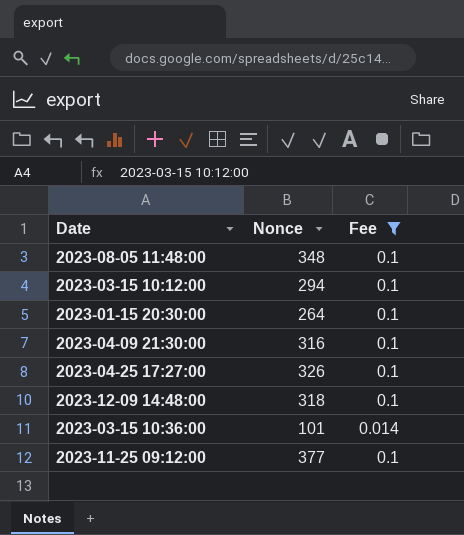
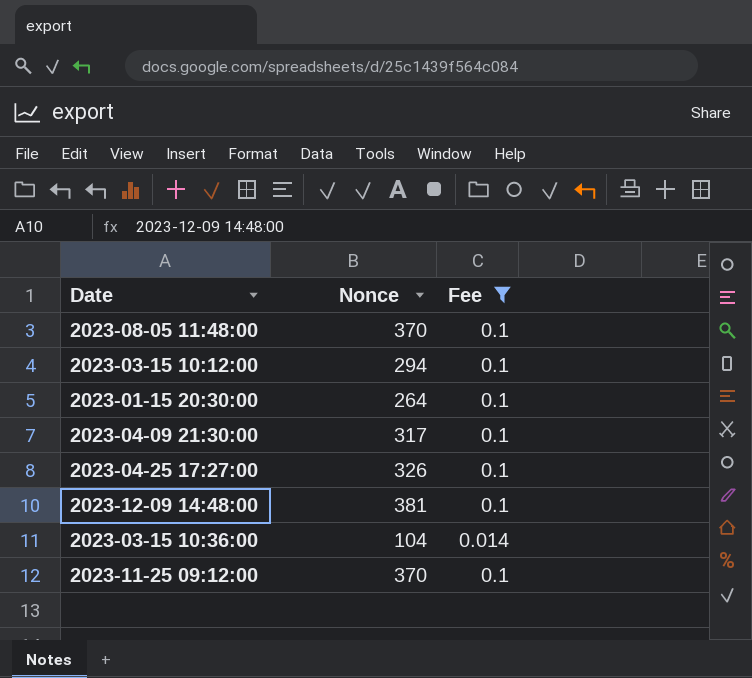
2023-08-05 11:48:00 | Nonce: 348 -> 370
2023-04-09 21:30:00 | Nonce: 316 -> 317
2023-12-09 14:48:00 | Nonce: 318 -> 381
2023-03-15 10:36:00 | Nonce: 101 -> 104
2023-11-25 09:12:00 | Nonce: 377 -> 370

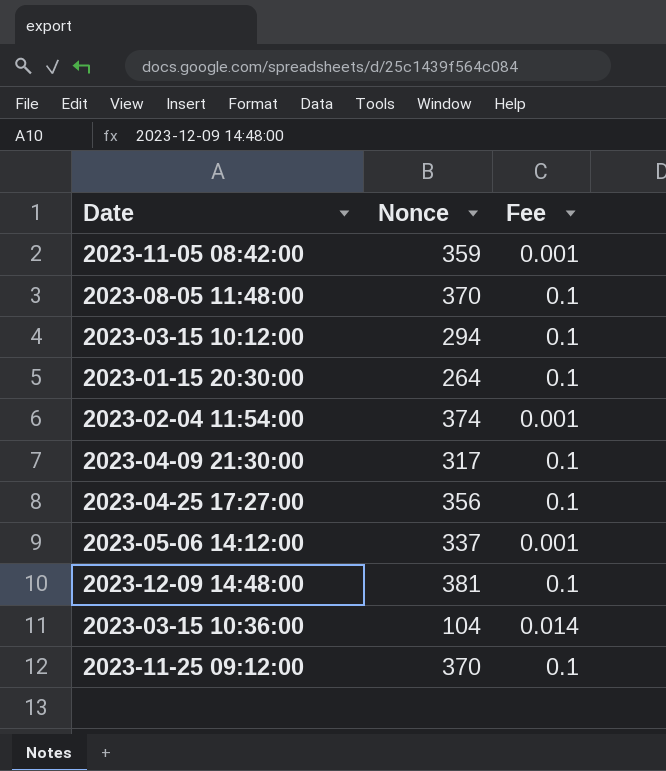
filter: Fee != 0.001 -> none
2023-04-25 17:27:00 | Nonce: 326 -> 356

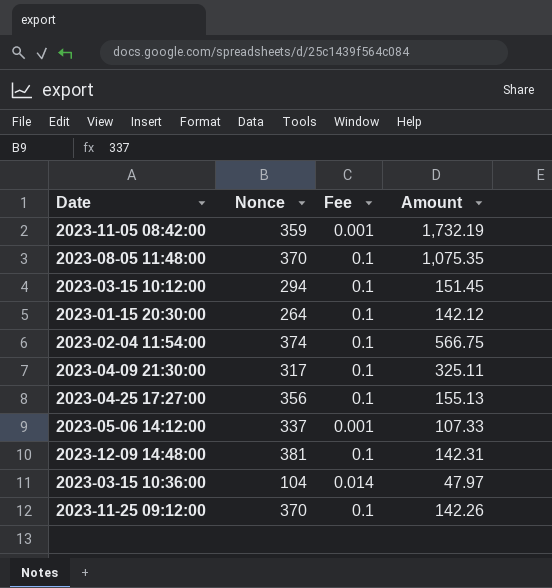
column Amount | position: none -> 4
2023-02-04 11:54:00 | Fee: 0.001 -> 0.1

